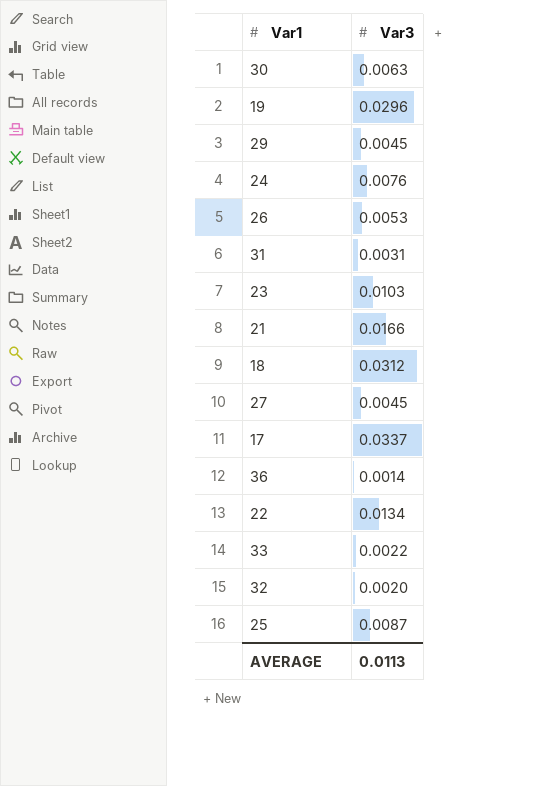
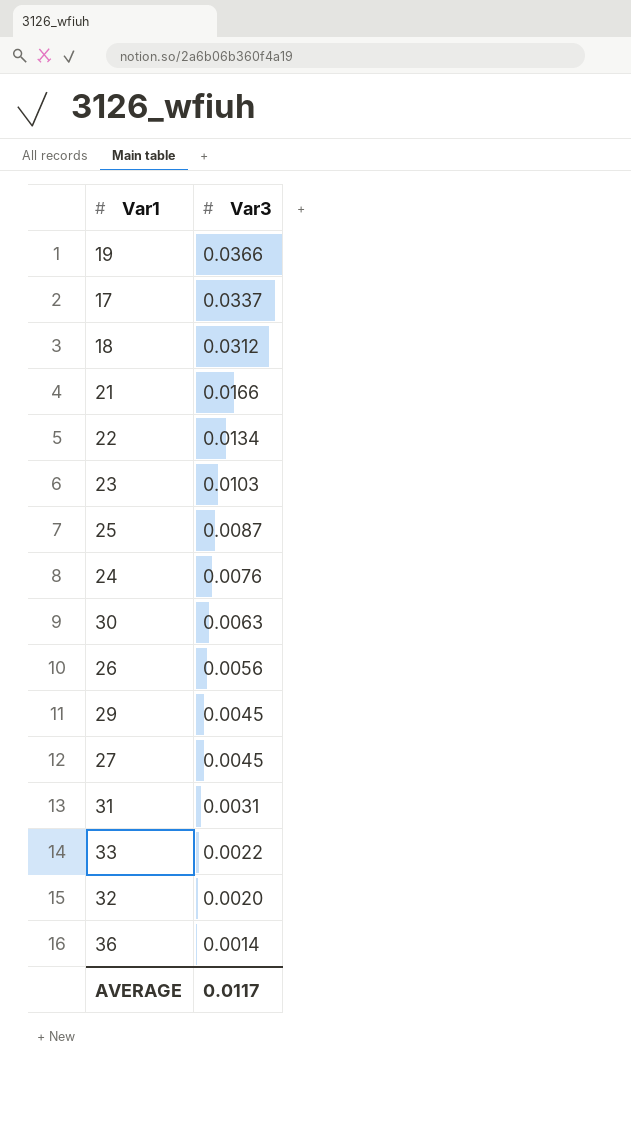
row order: none -> Var3 descending
19 | Var3: 0.0296 -> 0.0366
26 | Var3: 0.0053 -> 0.0056
AVERAGE | Var3: 0.0113 -> 0.0117

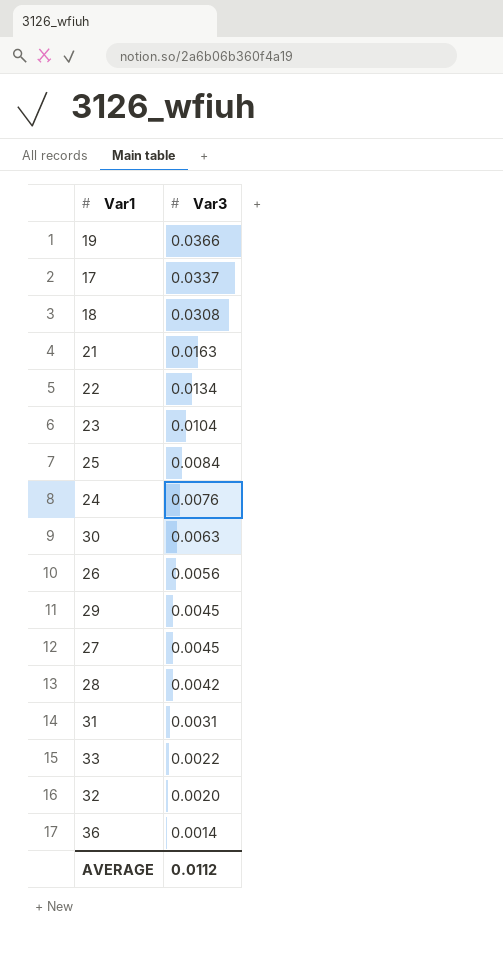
18 | Var3: 0.0312 -> 0.0308
21 | Var3: 0.0166 -> 0.0163
23 | Var3: 0.0103 -> 0.0104
25 | Var3: 0.0087 -> 0.0084
row 28: none -> 0.0042
AVERAGE | Var3: 0.0117 -> 0.0112

